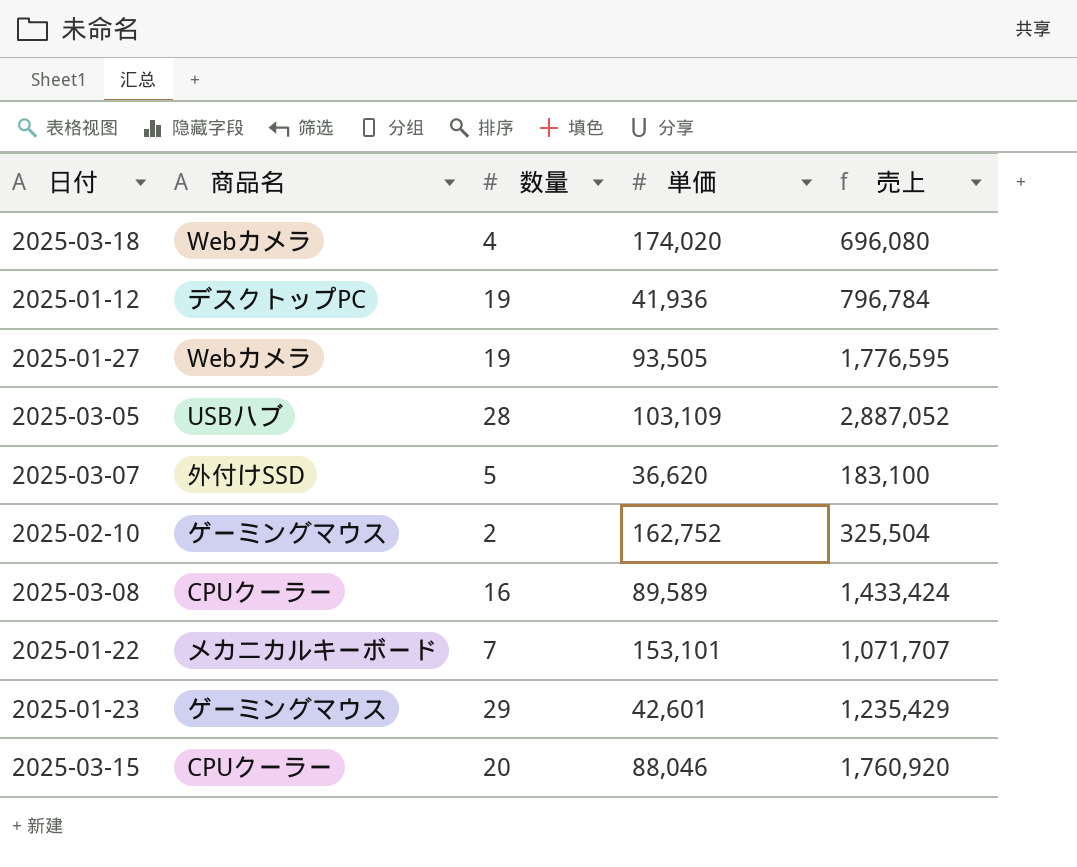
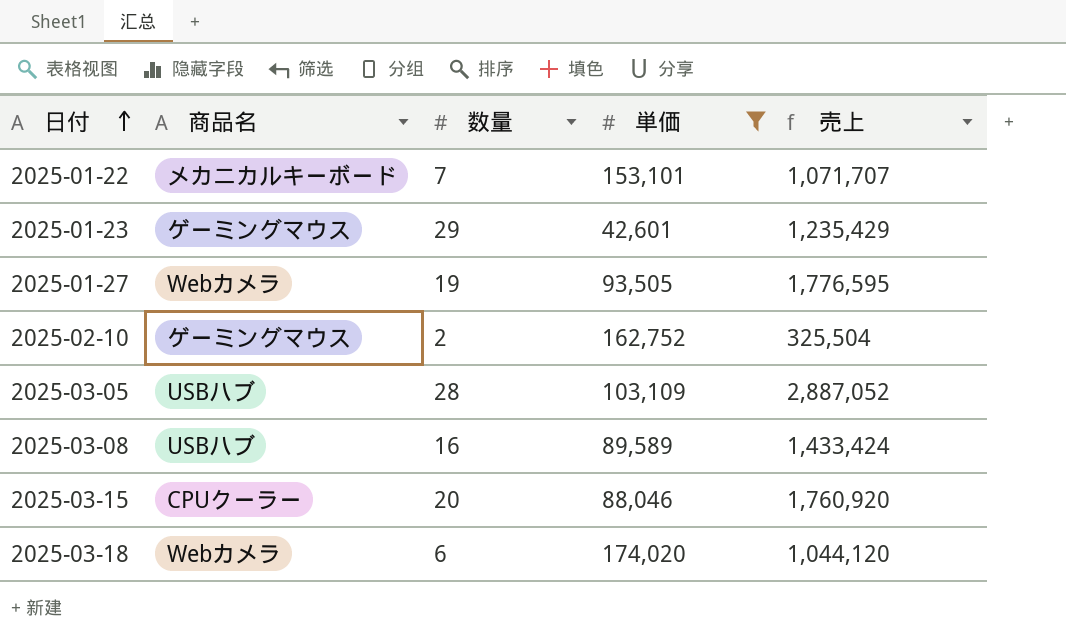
filter: none -> 単価 >= 42,601
row order: none -> 日付 ascending
2025-03-08 | 商品名: CPUクーラー -> USBハブ
2025-03-18 | 数量: 4 -> 6
2025-03-18 | 売上: 696,080 -> 1,044,120

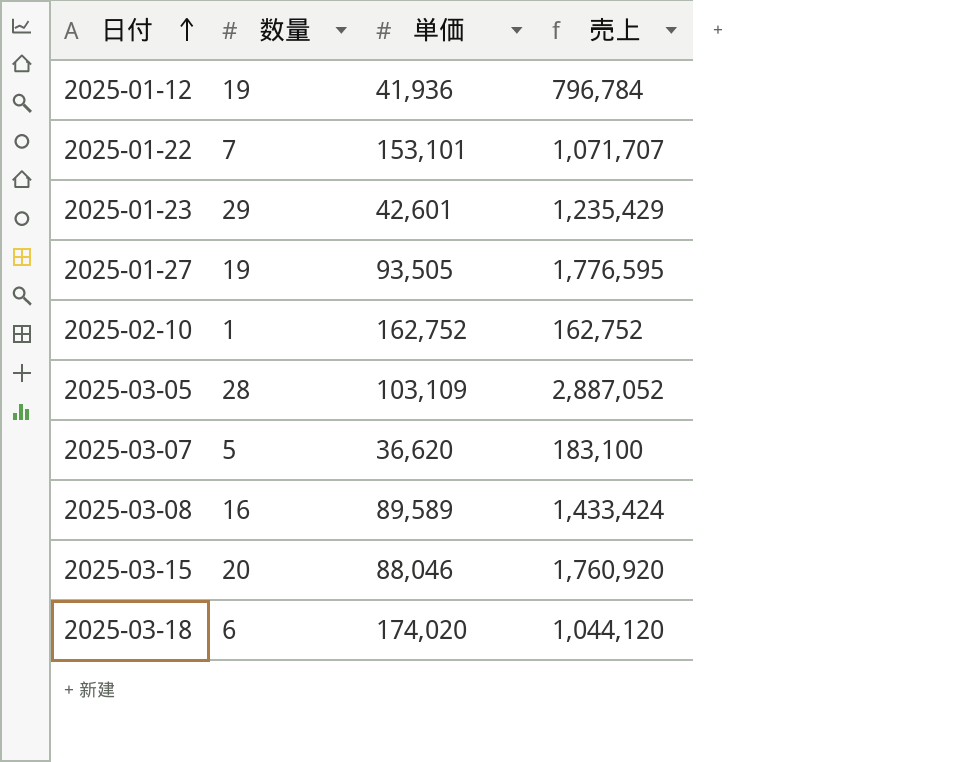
filter: 単価 >= 42,601 -> none
column 商品名 | position: 2 -> none
2025-02-10 | 数量: 2 -> 1
2025-02-10 | 売上: 325,504 -> 162,752

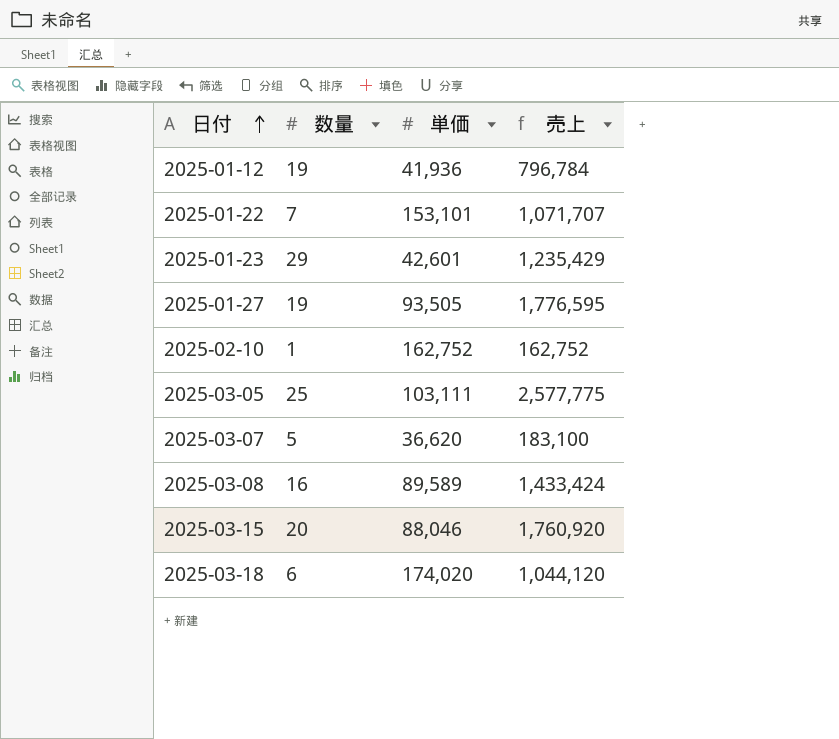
2025-03-05 | 数量: 28 -> 25
2025-03-05 | 単価: 103,109 -> 103,111
2025-03-05 | 売上: 2,887,052 -> 2,577,775

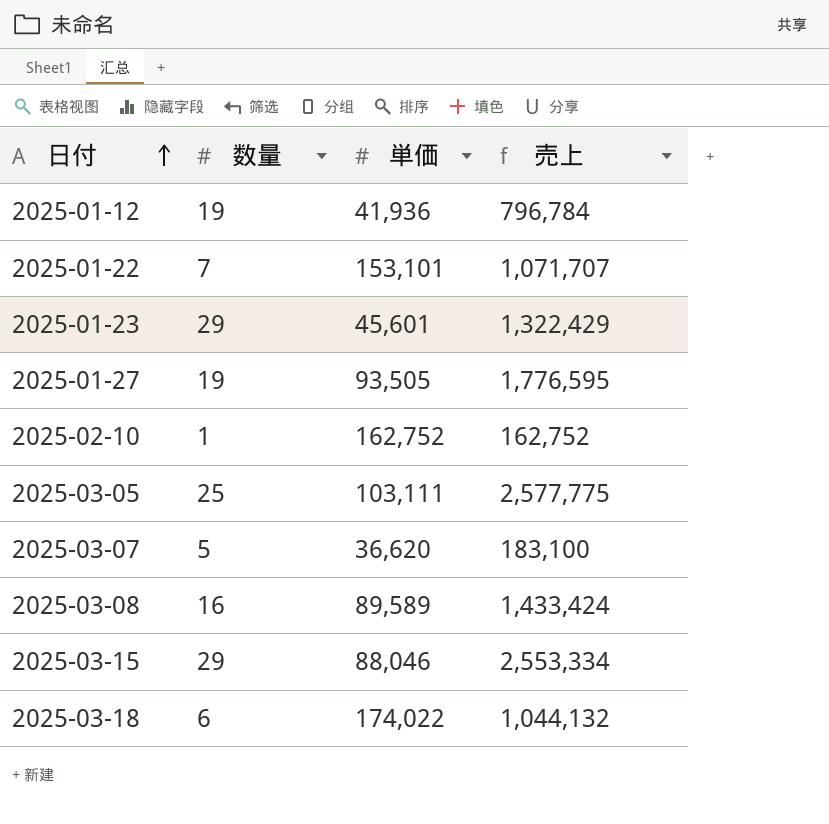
2025-01-23 | 単価: 42,601 -> 45,601
2025-01-23 | 売上: 1,235,429 -> 1,322,429
2025-03-15 | 数量: 20 -> 29
2025-03-15 | 売上: 1,760,920 -> 2,553,334
2025-03-18 | 単価: 174,020 -> 174,022
2025-03-18 | 売上: 1,044,120 -> 1,044,132

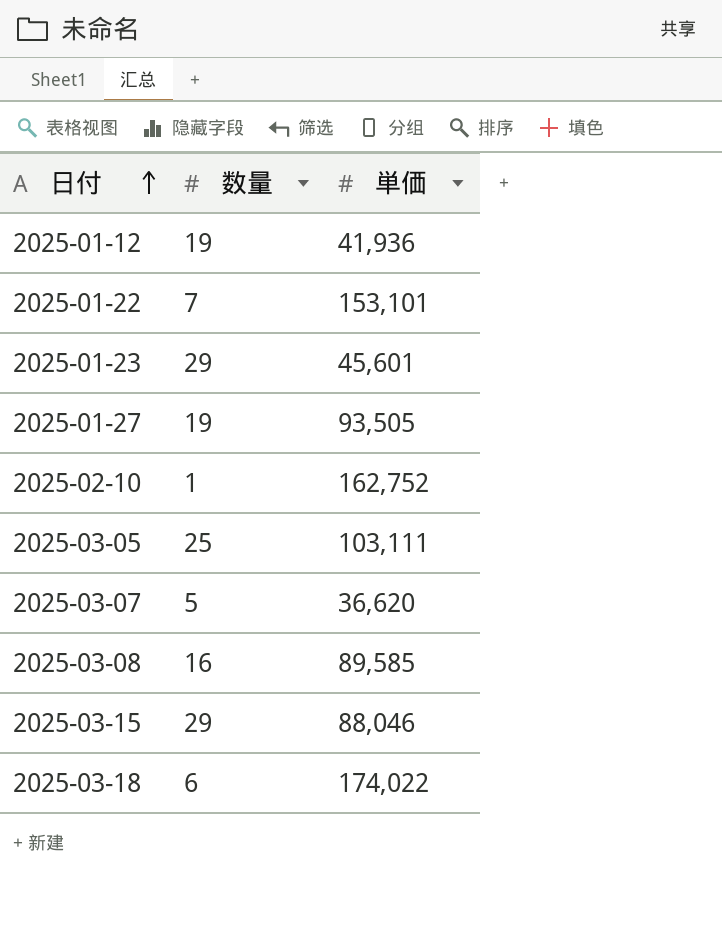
column 売上 | formula: [数量] * [単価] -> none
2025-03-08 | 単価: 89,589 -> 89,585

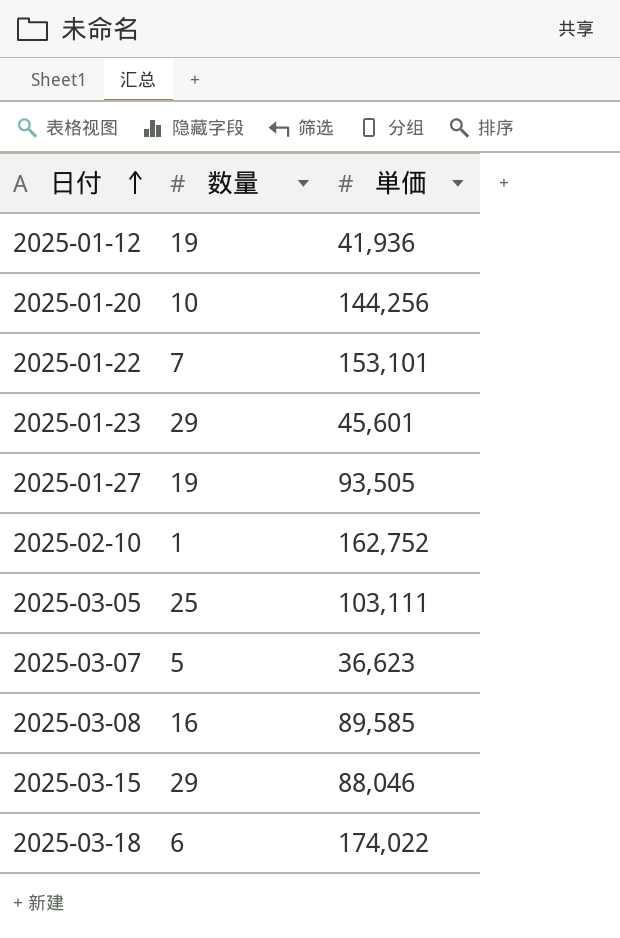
row 2025-01-20: none -> 10 | 144,256
2025-03-07 | 単価: 36,620 -> 36,623

